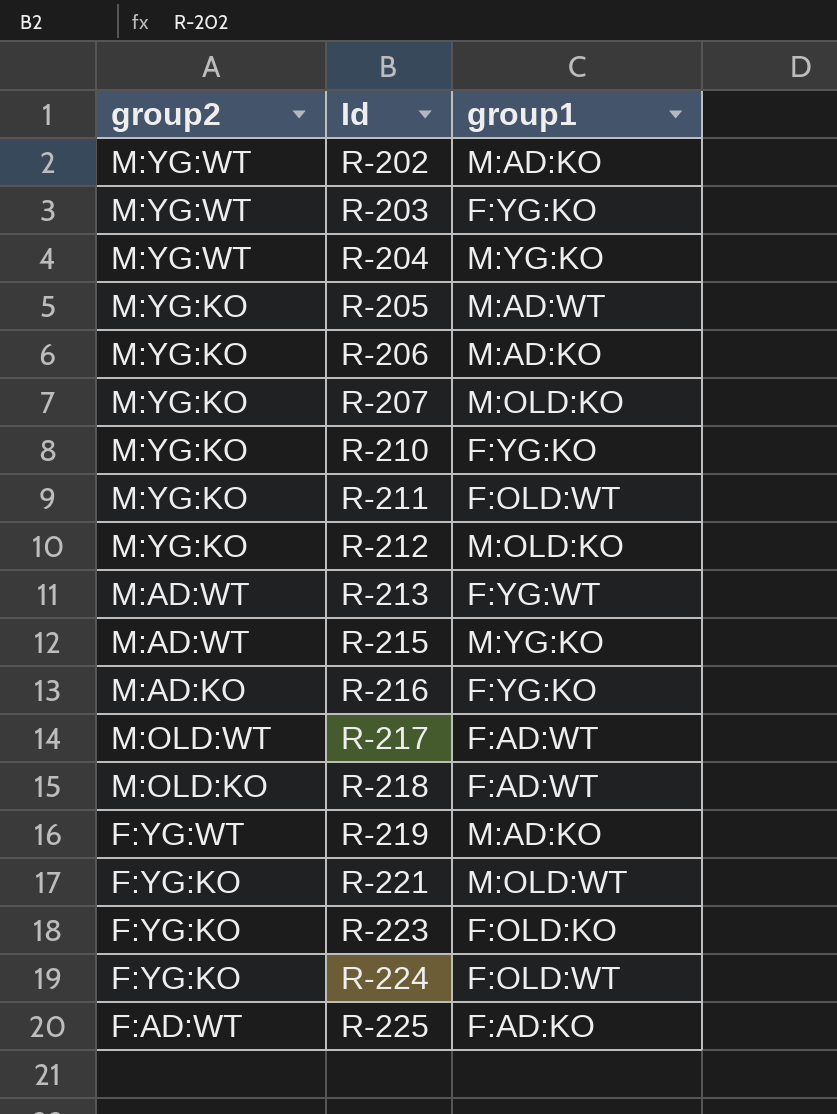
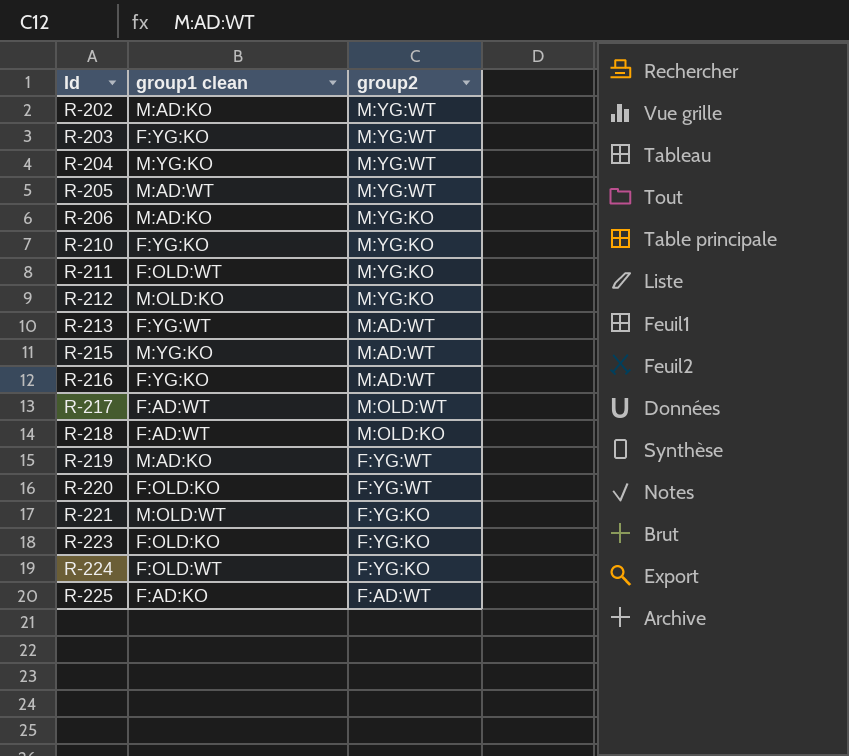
column name: group1 -> group1 clean
column group2 | position: 1 -> 3
row R-207: M:YG:KO | M:OLD:KO -> none
R-205 | group2: M:YG:KO -> M:YG:WT
R-216 | group2: M:AD:KO -> M:AD:WT
row R-220: none -> F:OLD:KO | F:YG:WT

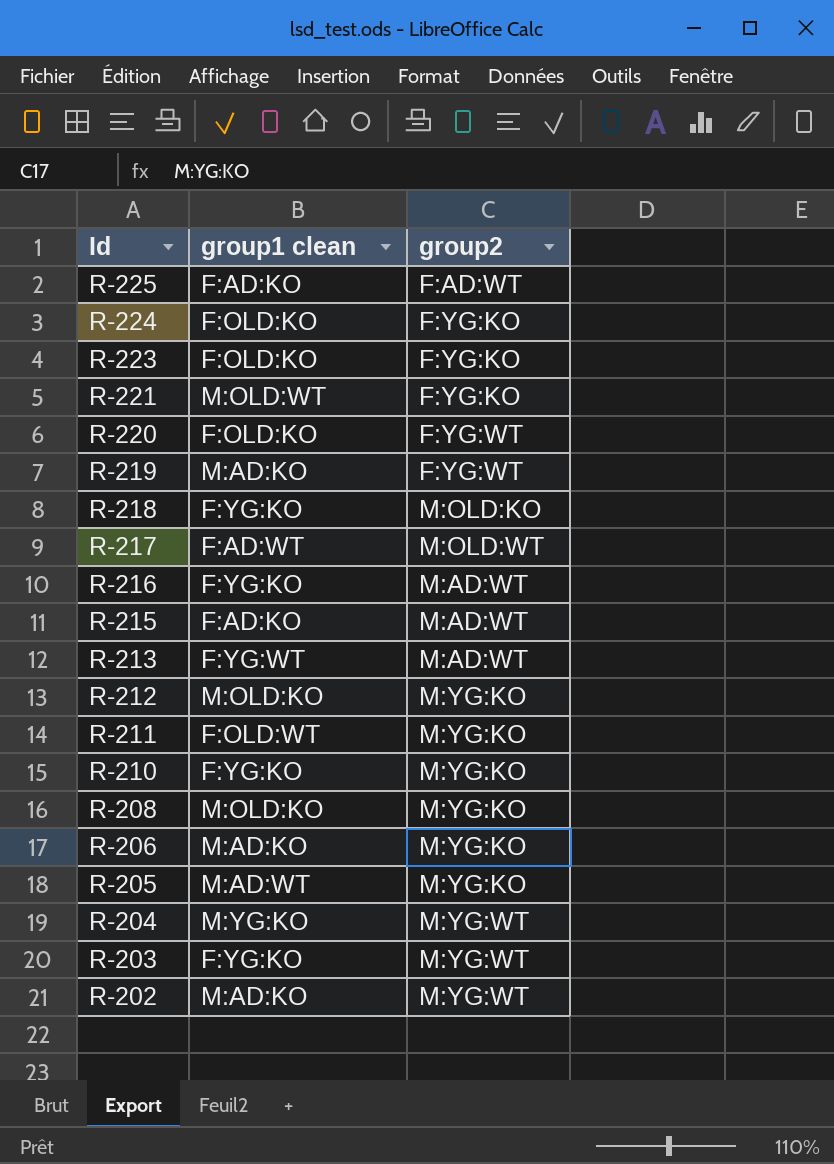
row order: Id ascending -> Id descending
R-224 | group1 clean: F:OLD:WT -> F:OLD:KO
R-218 | group1 clean: F:AD:WT -> F:YG:KO
R-215 | group1 clean: M:YG:KO -> F:AD:KO
row R-208: none -> M:OLD:KO | M:YG:KO
R-205 | group2: M:YG:WT -> M:YG:KO

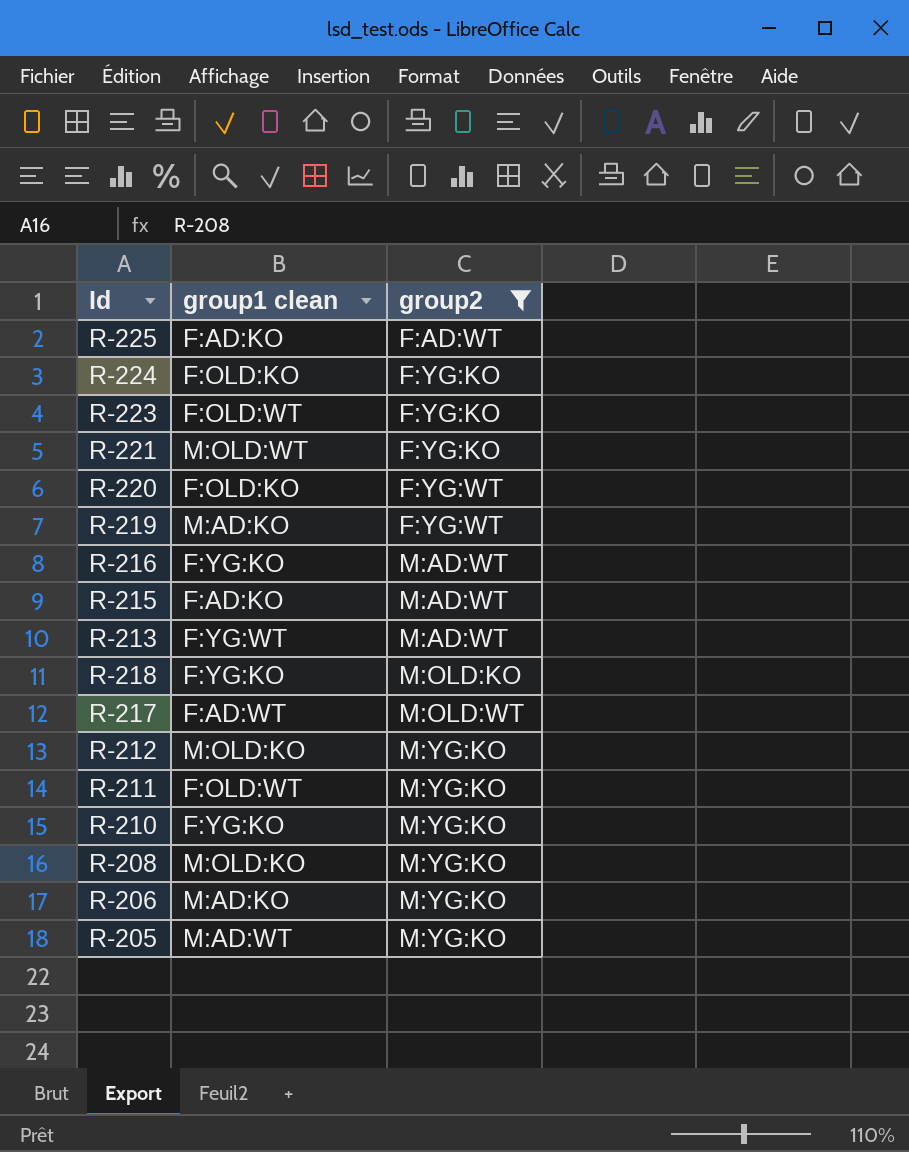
filter: none -> group2 != M:YG:WT
row order: Id descending -> group2 ascending
R-223 | group1 clean: F:OLD:KO -> F:OLD:WT

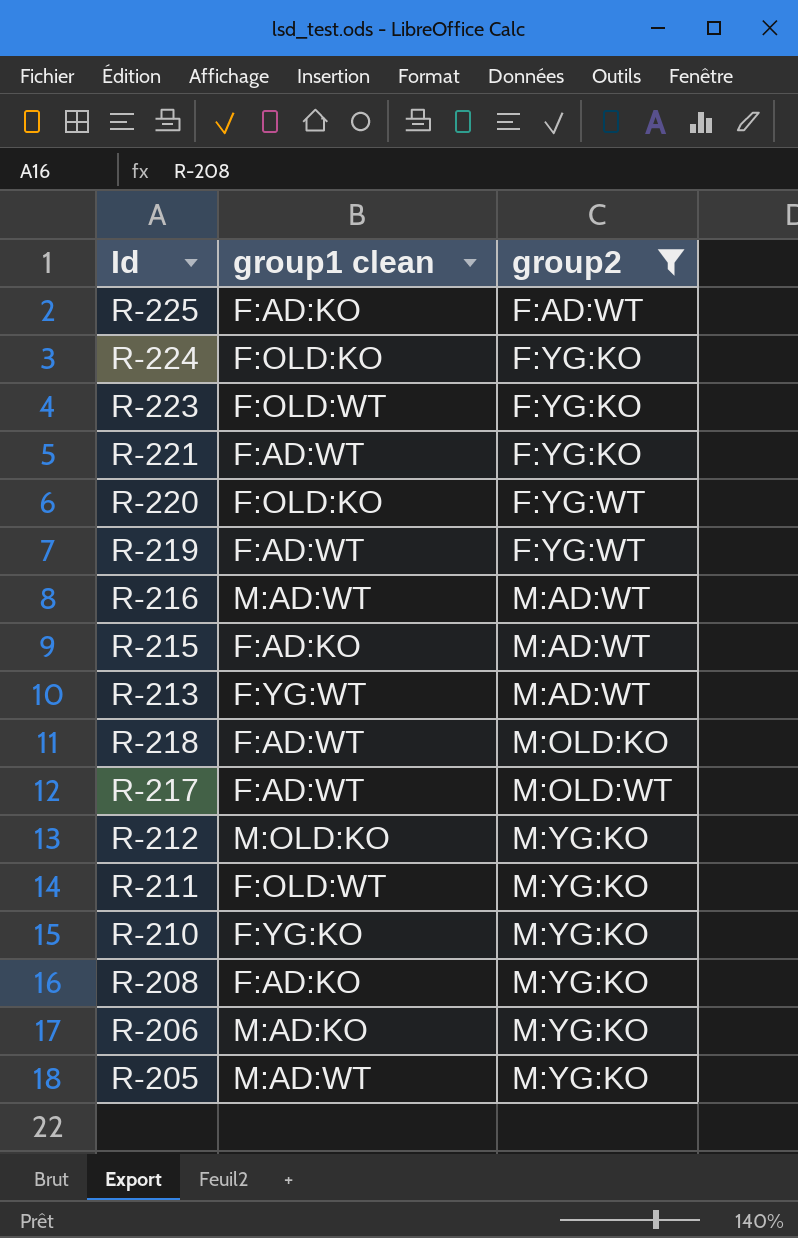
R-221 | group1 clean: M:OLD:WT -> F:AD:WT
R-219 | group1 clean: M:AD:KO -> F:AD:WT
R-216 | group1 clean: F:YG:KO -> M:AD:WT
R-218 | group1 clean: F:YG:KO -> F:AD:WT
R-208 | group1 clean: M:OLD:KO -> F:AD:KO

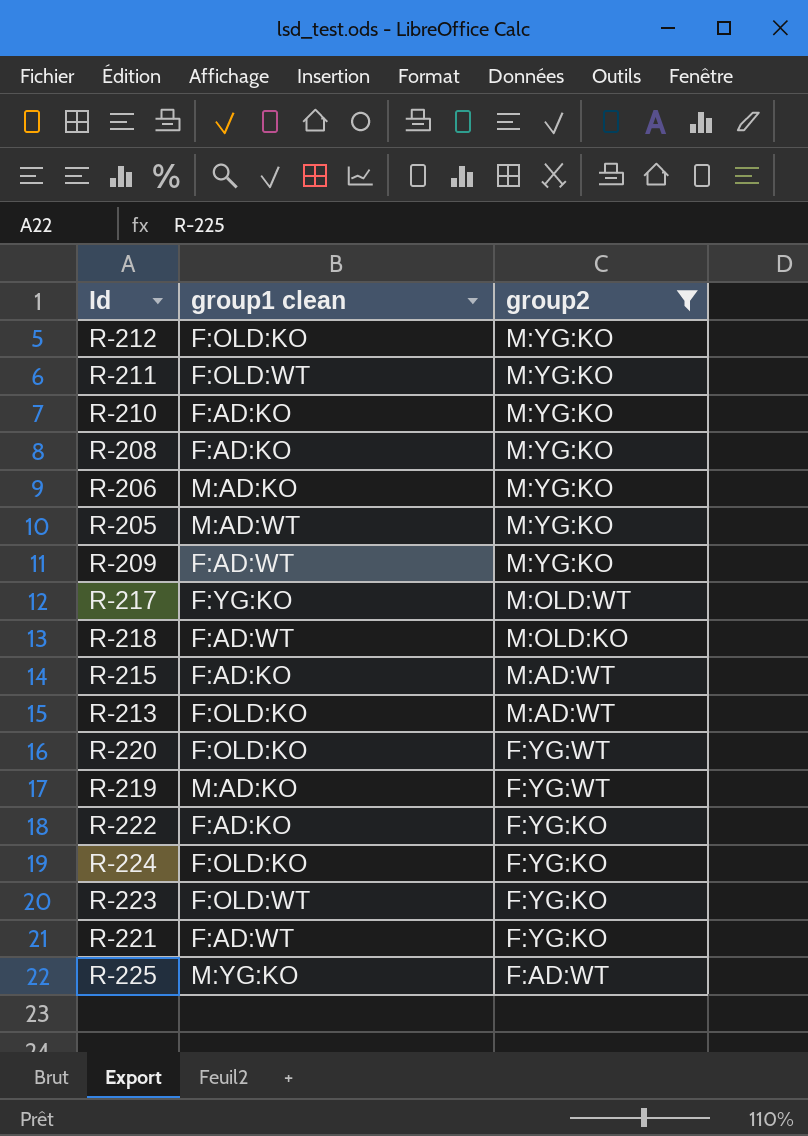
row order: group2 ascending -> group2 descending
row R-216: M:AD:WT | M:AD:WT -> none
R-212 | group1 clean: M:OLD:KO -> F:OLD:KO
R-210 | group1 clean: F:YG:KO -> F:AD:KO
row R-209: none -> F:AD:WT | M:YG:KO
R-217 | group1 clean: F:AD:WT -> F:YG:KO
R-213 | group1 clean: F:YG:WT -> F:OLD:KO
R-219 | group1 clean: F:AD:WT -> M:AD:KO
row R-222: none -> F:AD:KO | F:YG:KO
R-225 | group1 clean: F:AD:KO -> M:YG:KO

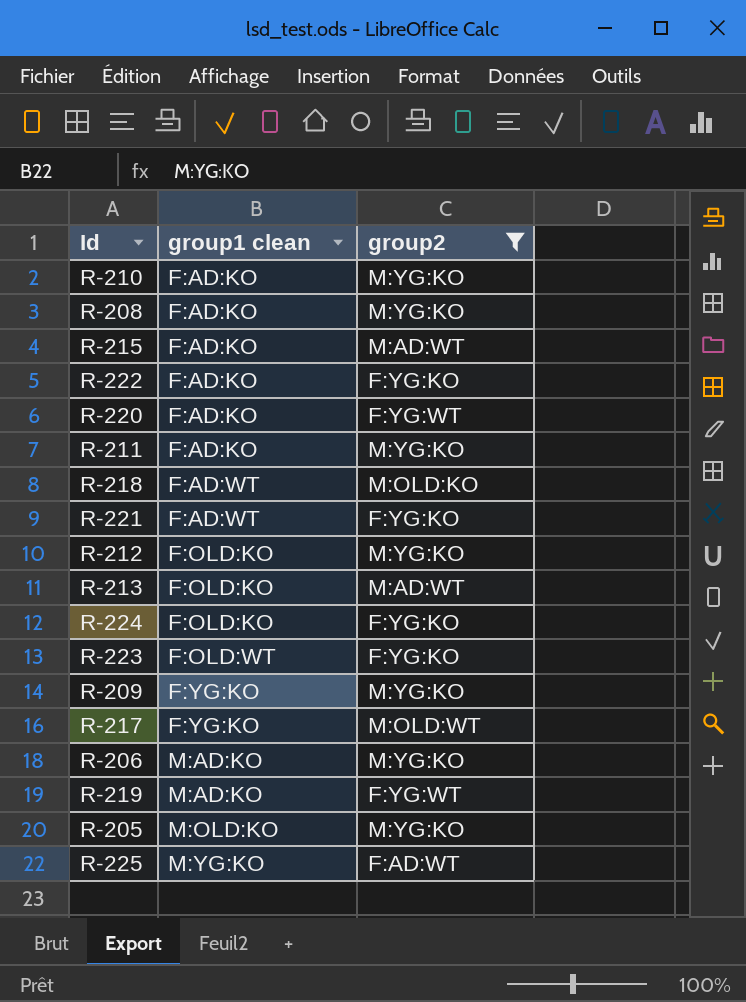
row order: group2 descending -> group1 clean ascending
R-220 | group1 clean: F:OLD:KO -> F:AD:KO
R-211 | group1 clean: F:OLD:WT -> F:AD:KO
R-209 | group1 clean: F:AD:WT -> F:YG:KO
R-205 | group1 clean: M:AD:WT -> M:OLD:KO

